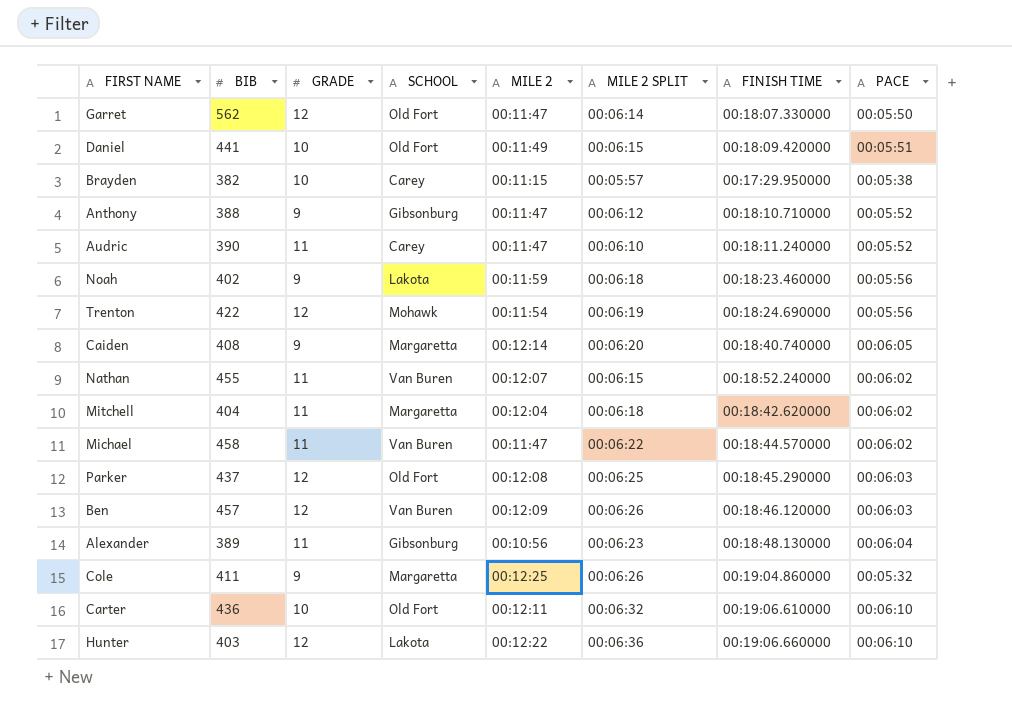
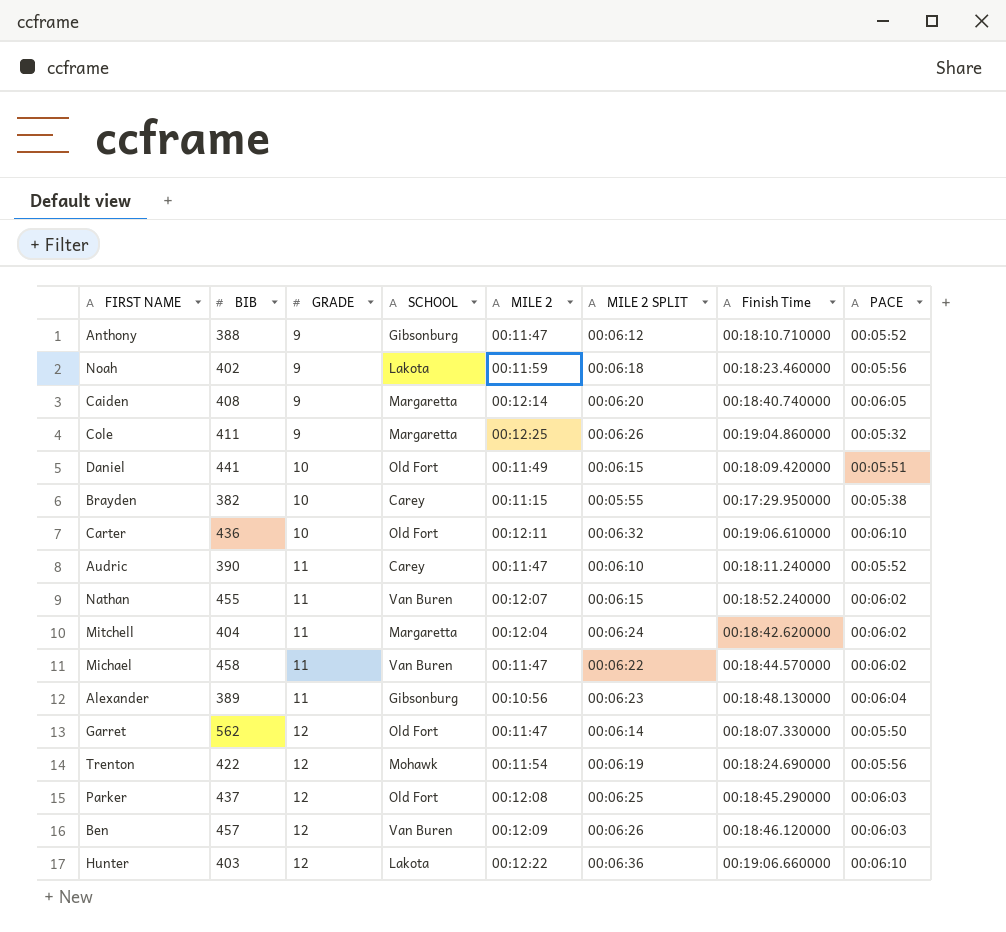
row order: none -> GRADE ascending
column name: FINISH TIME -> Finish Time
Brayden | MILE 2 SPLIT: 00:05:57 -> 00:05:55
Mitchell | MILE 2 SPLIT: 00:06:18 -> 00:06:24

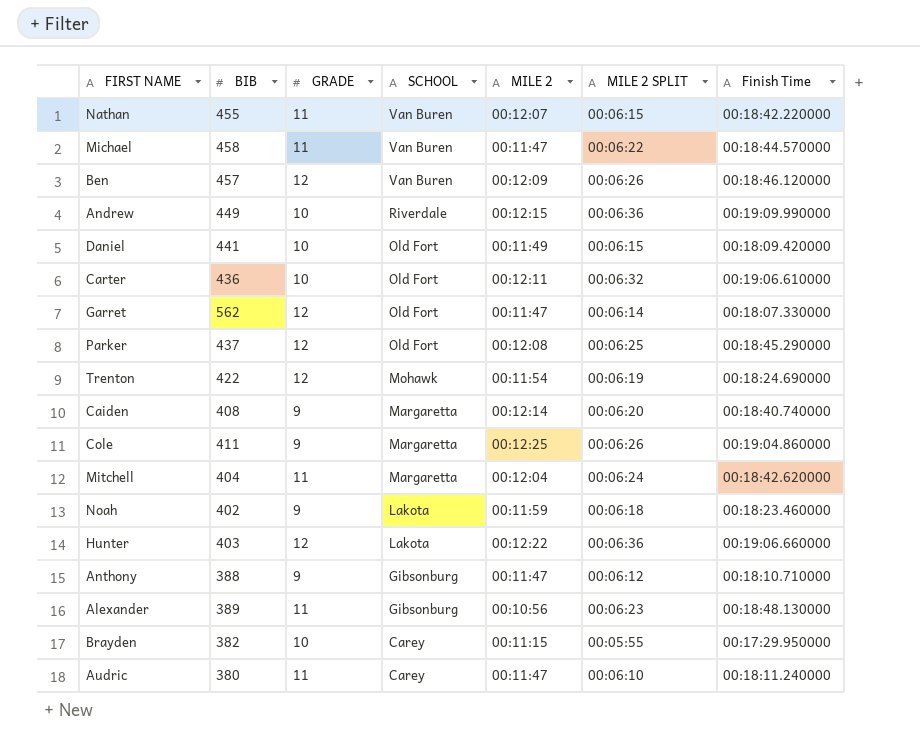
row order: GRADE ascending -> SCHOOL descending
column PACE | position: 8 -> none
Nathan | Finish Time: 00:18:52.240000 -> 00:18:42.220000
row Andrew: none -> 449 | 10 | Riverdale | 00:12:15 | 00:06:36 | 00:19:09.990000
Audric | BIB: 390 -> 380

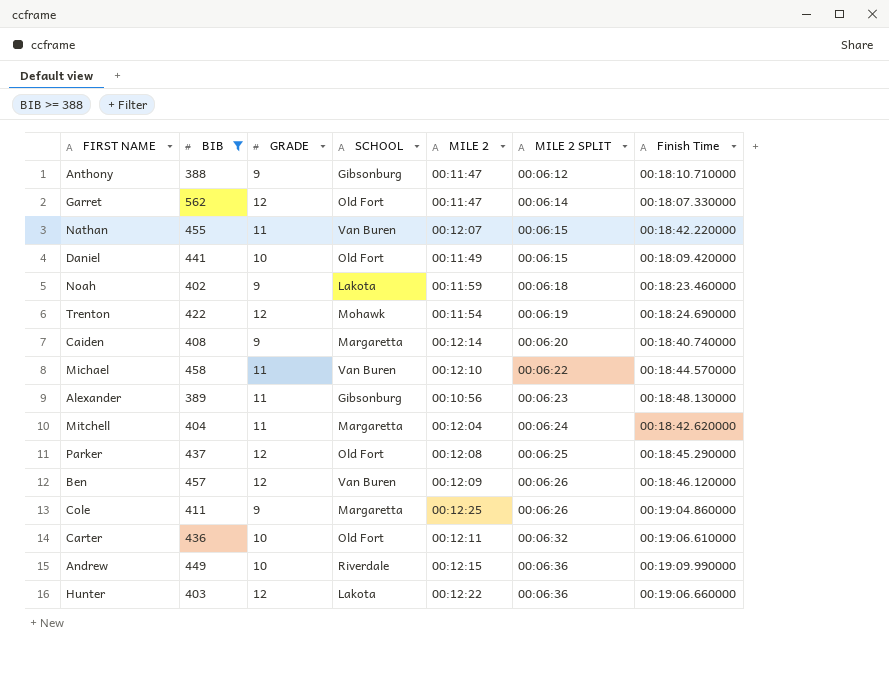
filter: none -> BIB >= 388
row order: SCHOOL descending -> MILE 2 SPLIT ascending
Michael | MILE 2: 00:11:47 -> 00:12:10

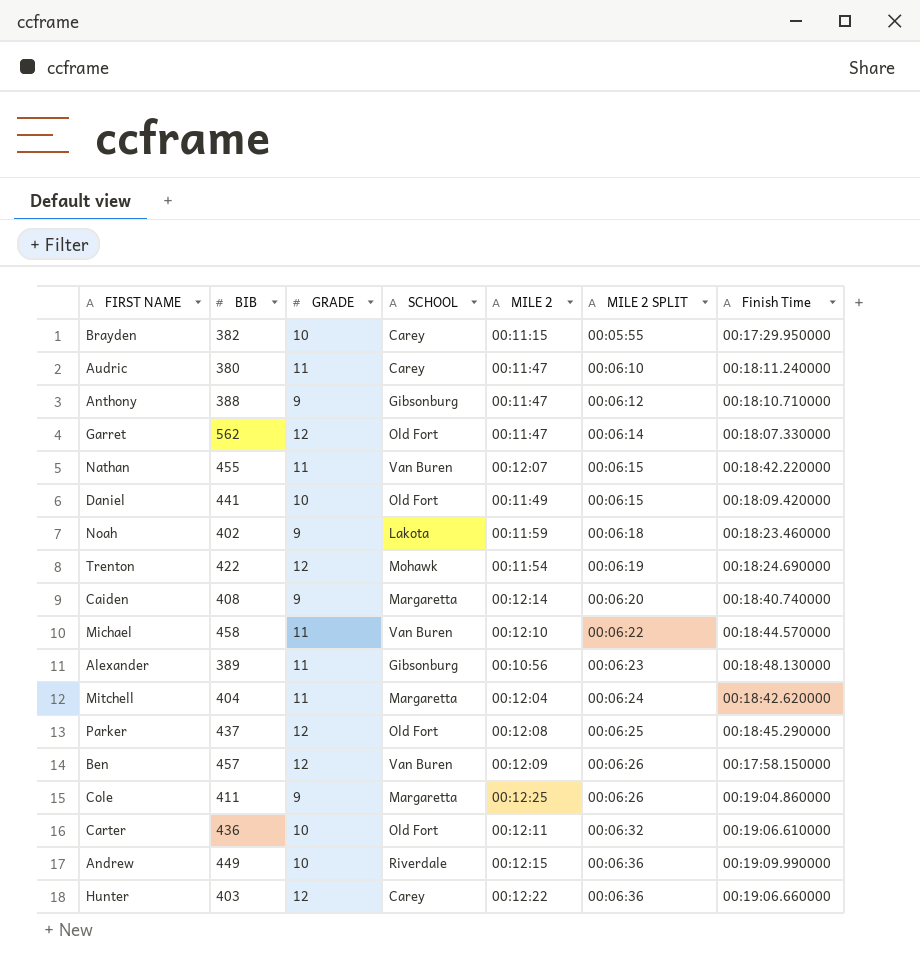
filter: BIB >= 388 -> none
Ben | Finish Time: 00:18:46.120000 -> 00:17:58.150000
Hunter | SCHOOL: Lakota -> Carey

